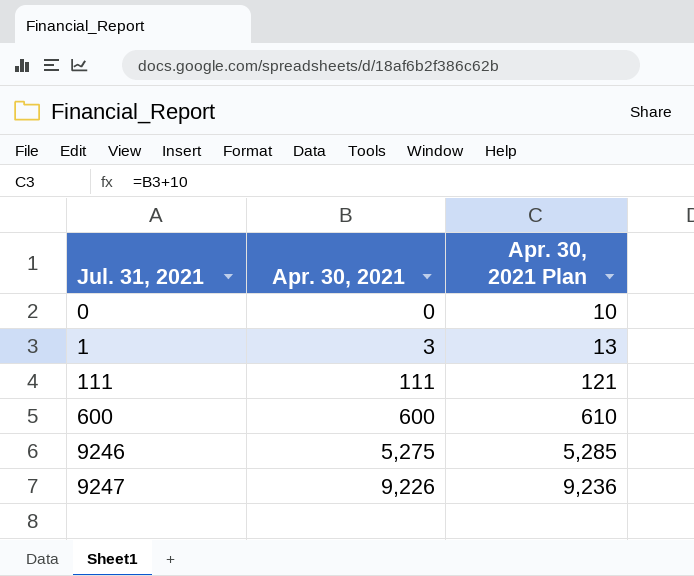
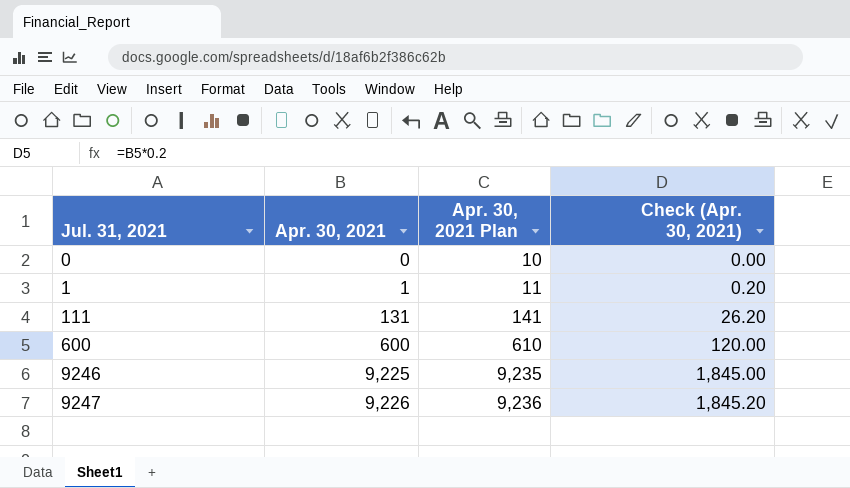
column Check (Apr. 30, 2021) | formula: none -> [Apr. 30, 2021] * 0.2
1 | Apr. 30, 2021: 3 -> 1
1 | Apr. 30, 2021 Plan: 13 -> 11
111 | Apr. 30, 2021: 111 -> 131
111 | Apr. 30, 2021 Plan: 121 -> 141
9246 | Apr. 30, 2021: 5,275 -> 9,225
9246 | Apr. 30, 2021 Plan: 5,285 -> 9,235

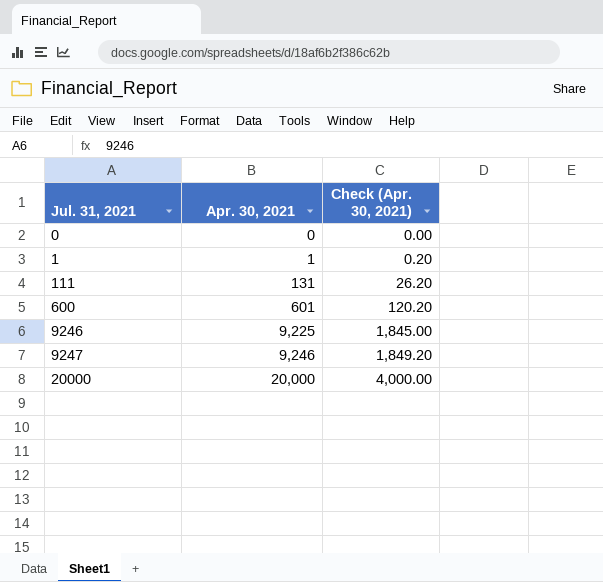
column Apr. 30, 2021 Plan | formula: [Apr. 30, 2021] + 10 -> none
600 | Apr. 30, 2021: 600 -> 601
600 | Check (Apr. 30, 2021): 120.00 -> 120.20
9247 | Apr. 30, 2021: 9,226 -> 9,246
9247 | Check (Apr. 30, 2021): 1,845.20 -> 1,849.20
row 20000: none -> 20,000 | 4,000.00

